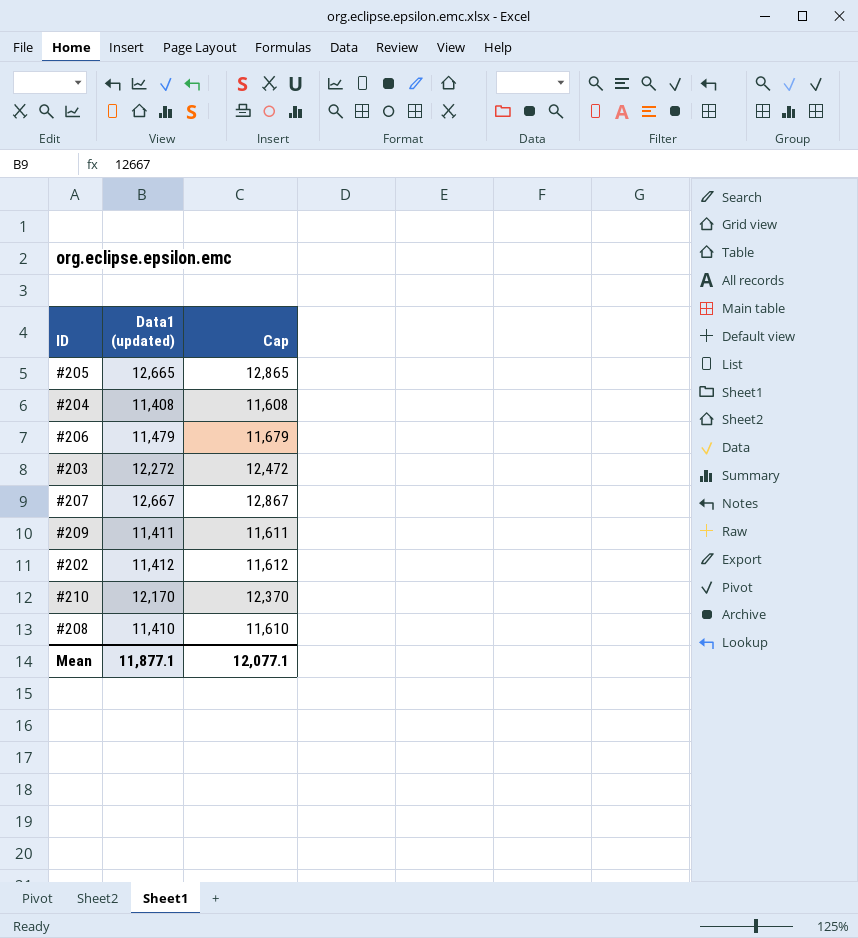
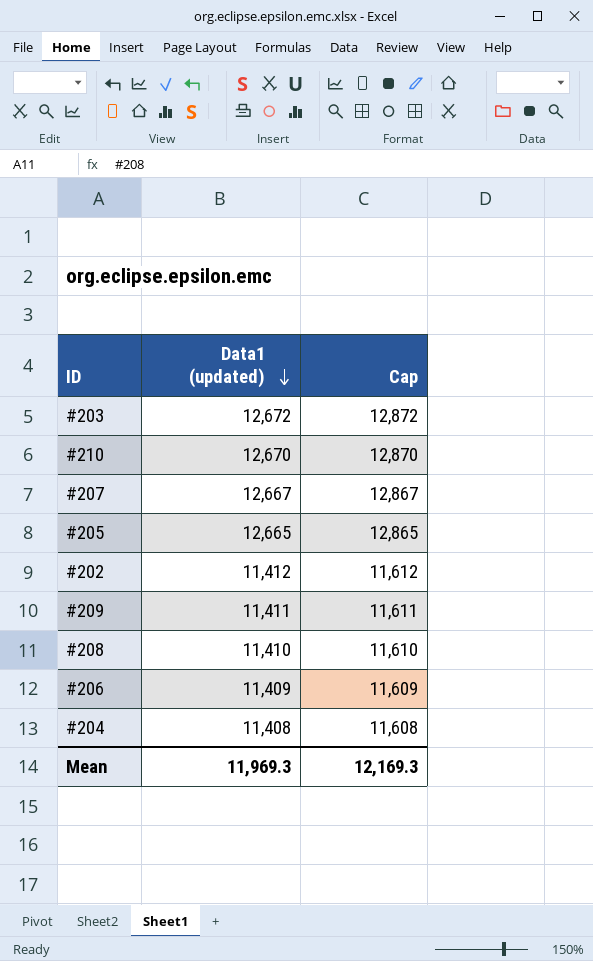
row order: none -> Data1 (updated) descending
#203 | Data1 (updated): 12,272 -> 12,672
#203 | Cap: 12,472 -> 12,872
#210 | Data1 (updated): 12,170 -> 12,670
#210 | Cap: 12,370 -> 12,870
#206 | Data1 (updated): 11,479 -> 11,409
#206 | Cap: 11,679 -> 11,609
Mean | Data1 (updated): 11,877.1 -> 11,969.3
Mean | Cap: 12,077.1 -> 12,169.3

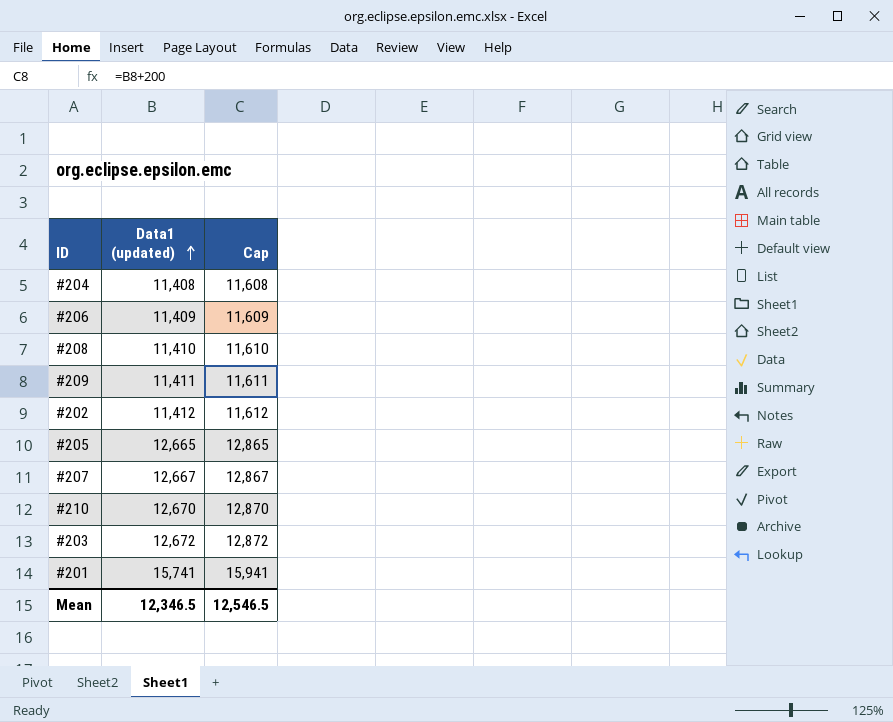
row order: Data1 (updated) descending -> Data1 (updated) ascending
row #201: none -> 15,741 | 15,941
Mean | Data1 (updated): 11,969.3 -> 12,346.5
Mean | Cap: 12,169.3 -> 12,546.5

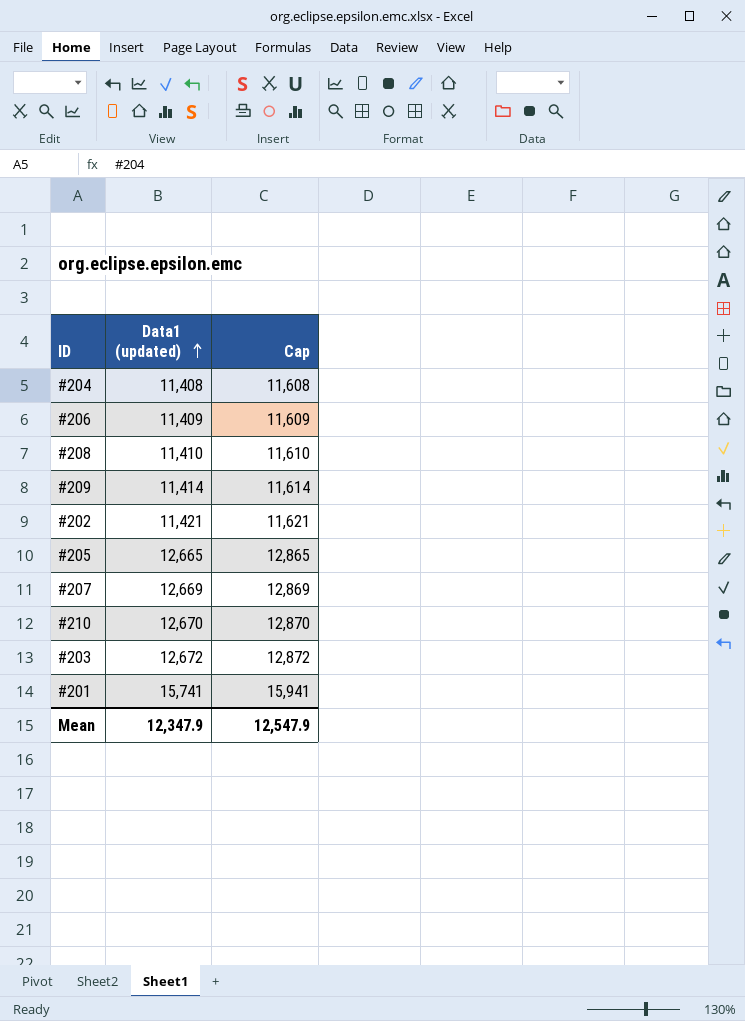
#209 | Data1 (updated): 11,411 -> 11,414
#209 | Cap: 11,611 -> 11,614
#202 | Data1 (updated): 11,412 -> 11,421
#202 | Cap: 11,612 -> 11,621
#207 | Data1 (updated): 12,667 -> 12,669
#207 | Cap: 12,867 -> 12,869
Mean | Data1 (updated): 12,346.5 -> 12,347.9
Mean | Cap: 12,546.5 -> 12,547.9

